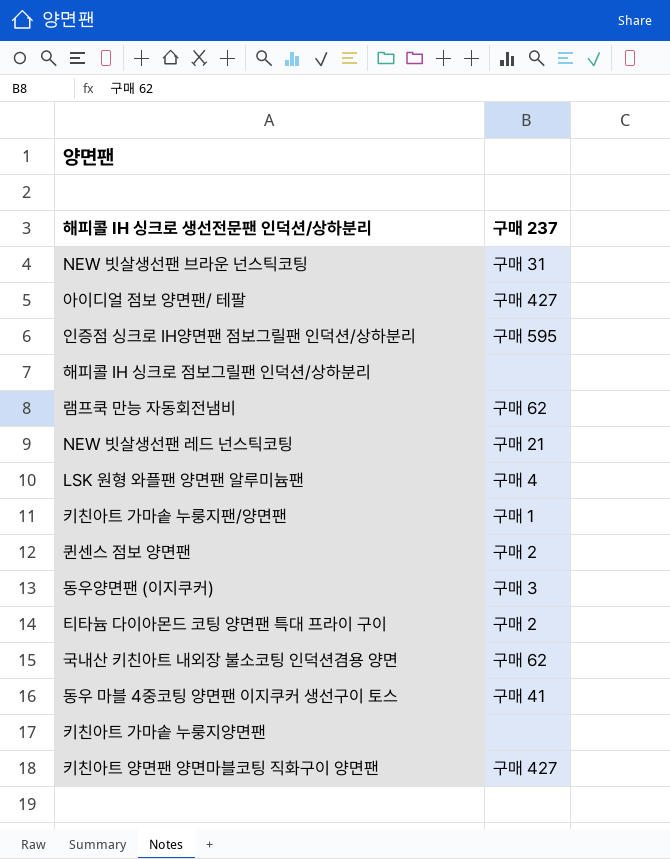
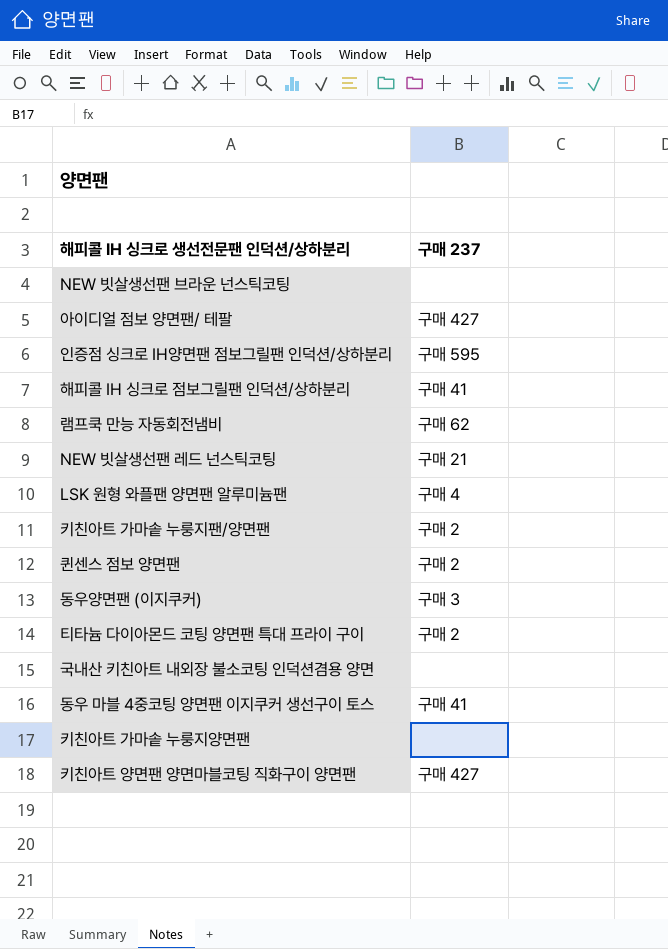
NEW 빗살생선팬 브라운 넌스틱코팅 | 구매 237: 구매 31 -> none
해피콜 IH 싱크로 점보그릴팬 인덕션/상하분리 | 구매 237: none -> 구매 41
키친아트 가마솥 누룽지팬/양면팬 | 구매 237: 구매 1 -> 구매 2
국내산 키친아트 내외장 불소코팅 인덕션겸용 양면 | 구매 237: 구매 62 -> none

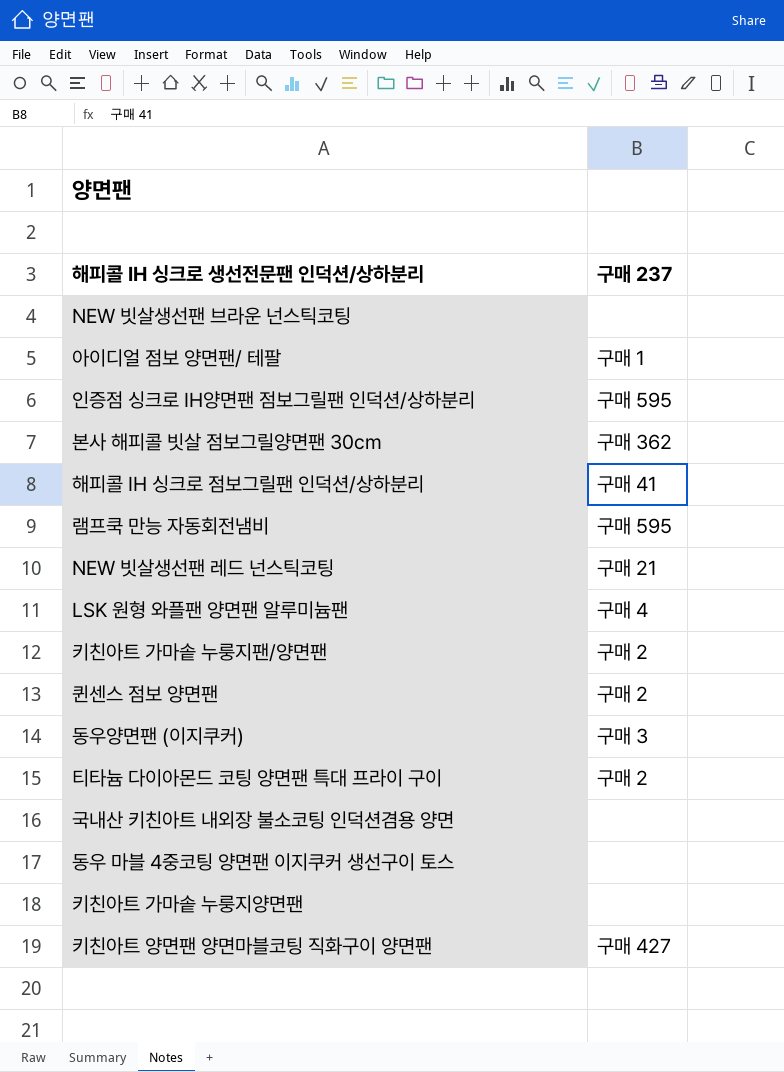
아이디얼 점보 양면팬/ 테팔 | 구매 237: 구매 427 -> 구매 1
row 본사 해피콜 빗살 점보그릴양면팬 30cm: none -> 구매 362
램프쿡 만능 자동회전냄비 | 구매 237: 구매 62 -> 구매 595
동우 마블 4중코팅 양면팬 이지쿠커 생선구이 토스 | 구매 237: 구매 41 -> none

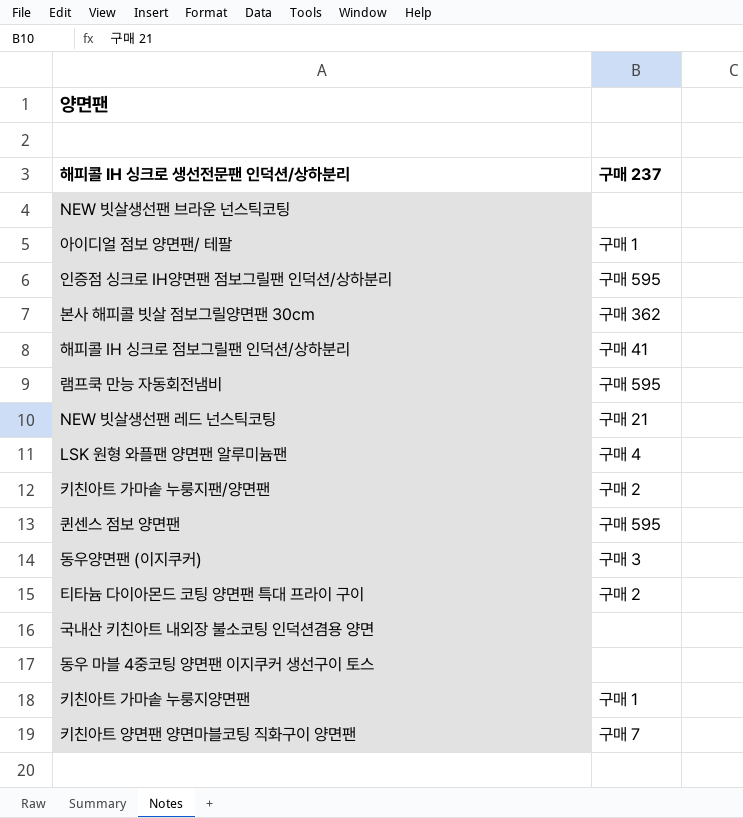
퀸센스 점보 양면팬 | 구매 237: 구매 2 -> 구매 595
키친아트 가마솥 누룽지양면팬 | 구매 237: none -> 구매 1
키친아트 양면팬 양면마블코팅 직화구이 양면팬 | 구매 237: 구매 427 -> 구매 7

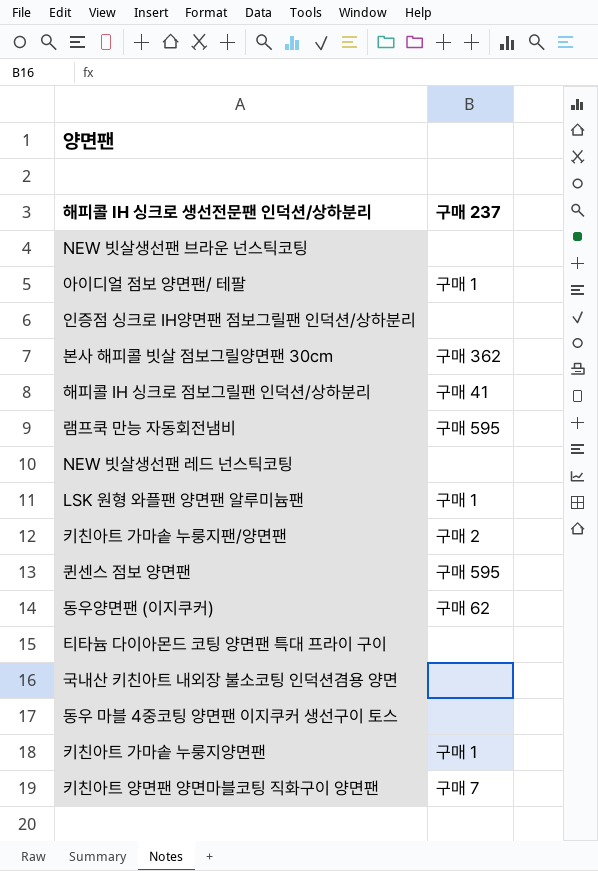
인증점 싱크로 IH양면팬 점보그릴팬 인덕션/상하분리 | 구매 237: 구매 595 -> none
NEW 빗살생선팬 레드 넌스틱코팅 | 구매 237: 구매 21 -> none
LSK 원형 와플팬 양면팬 알루미늄팬 | 구매 237: 구매 4 -> 구매 1
동우양면팬 (이지쿠커) | 구매 237: 구매 3 -> 구매 62
티타늄 다이아몬드 코팅 양면팬 특대 프라이 구이 | 구매 237: 구매 2 -> none

